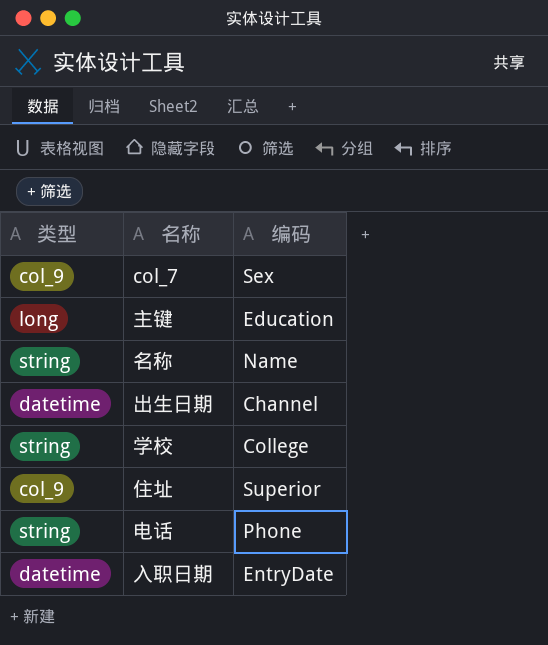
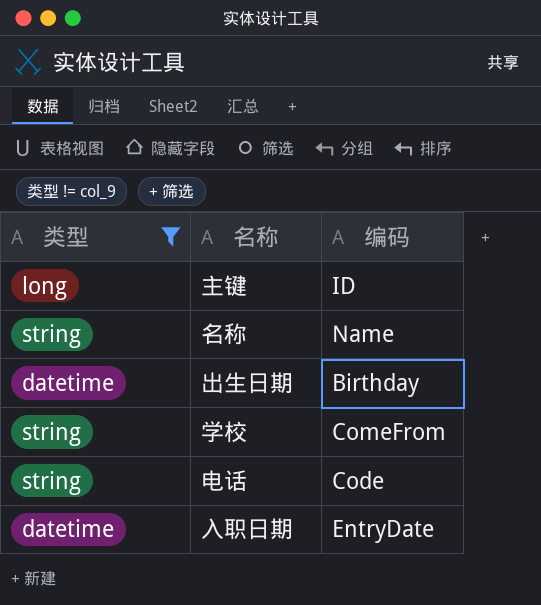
filter: none -> 类型 != col_9
主键 | 编码: Education -> ID
出生日期 | 编码: Channel -> Birthday
学校 | 编码: College -> ComeFrom
电话 | 编码: Phone -> Code

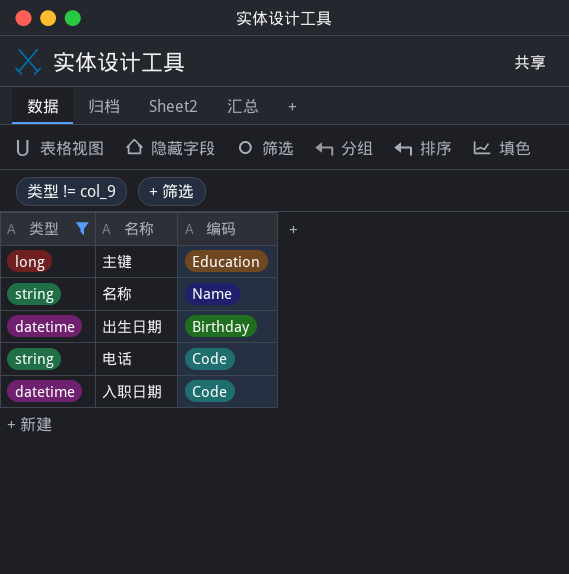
row 学校: string | ComeFrom -> none
主键 | 编码: ID -> Education
入职日期 | 编码: EntryDate -> Code

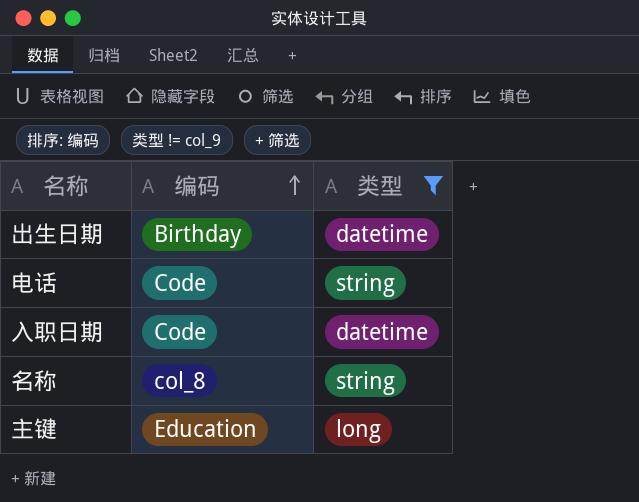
row order: none -> 编码 ascending
column 类型 | position: 1 -> 3
名称 | 编码: Name -> col_8

